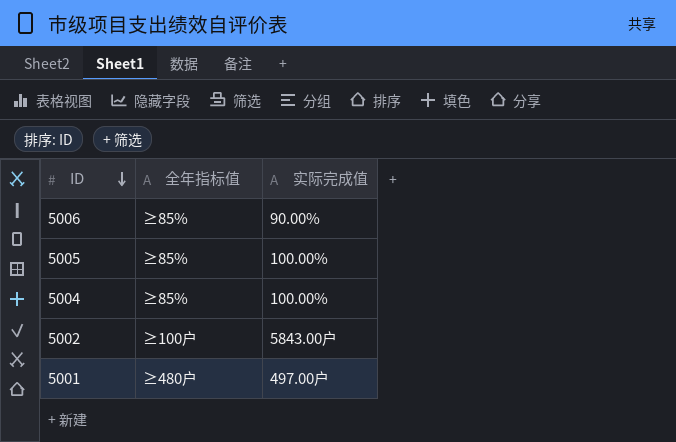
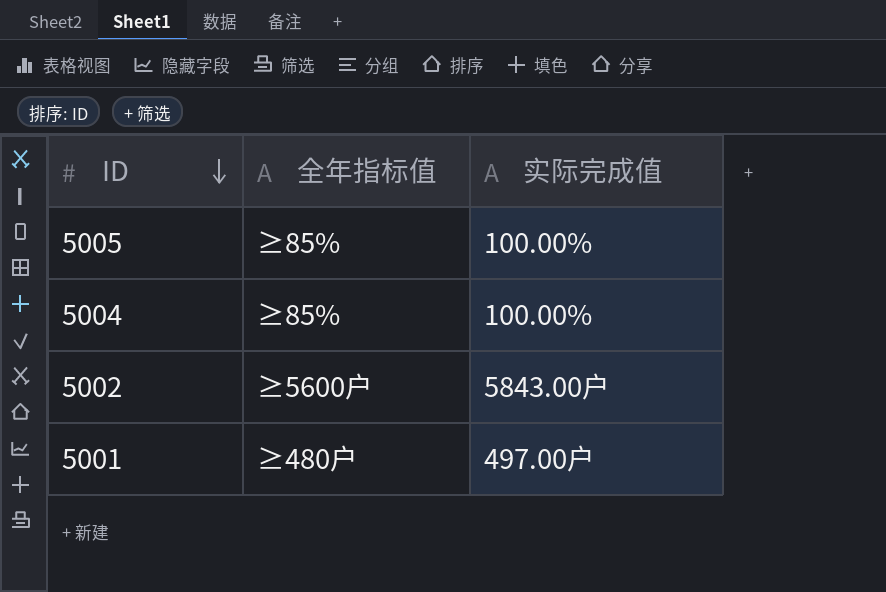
row 5006: ≥85% | 90.00% -> none
5002 | 全年指标值: ≥100户 -> ≥5600户

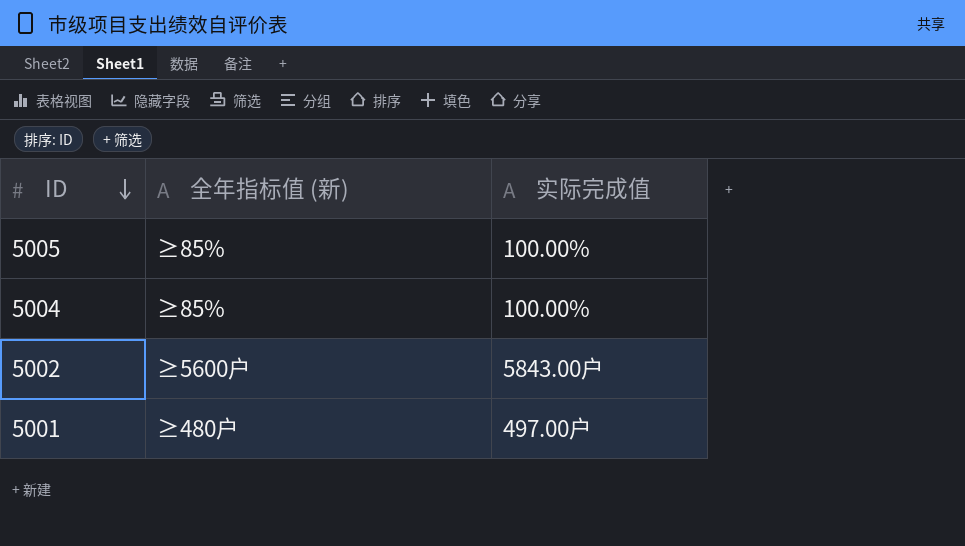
column name: 全年指标值 -> 全年指标值 (新)

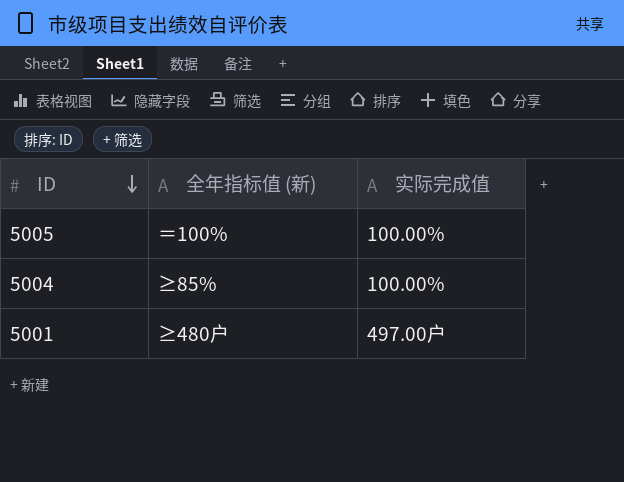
row 5002: ≥5600户 | 5843.00户 -> none
5005 | 全年指标值 (新): ≥85% -> ＝100%

